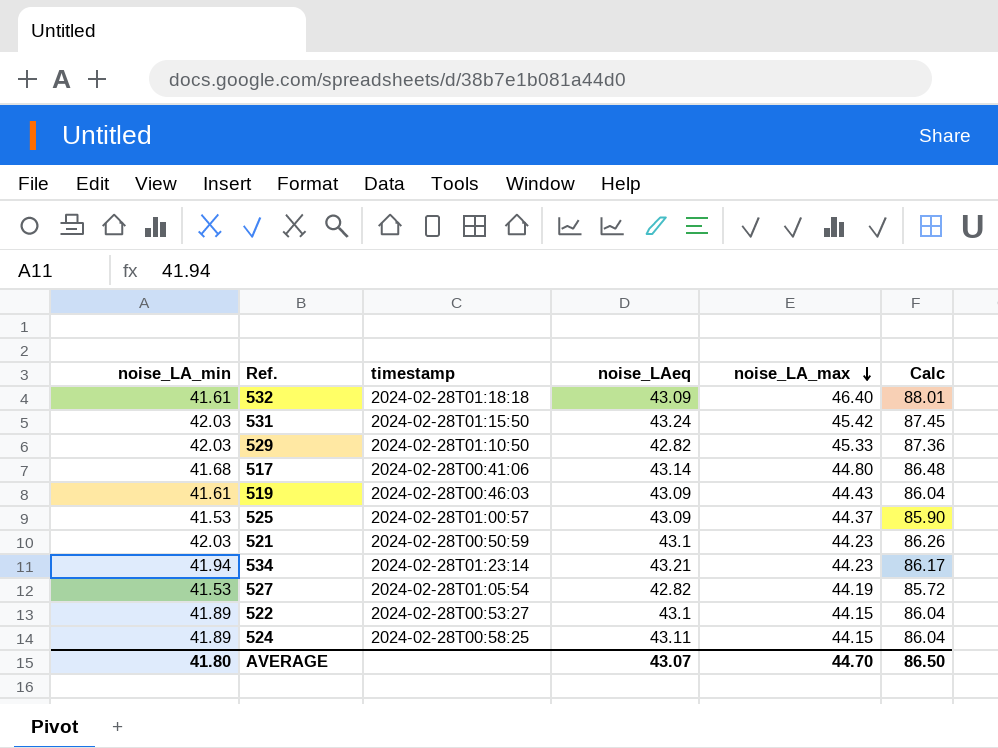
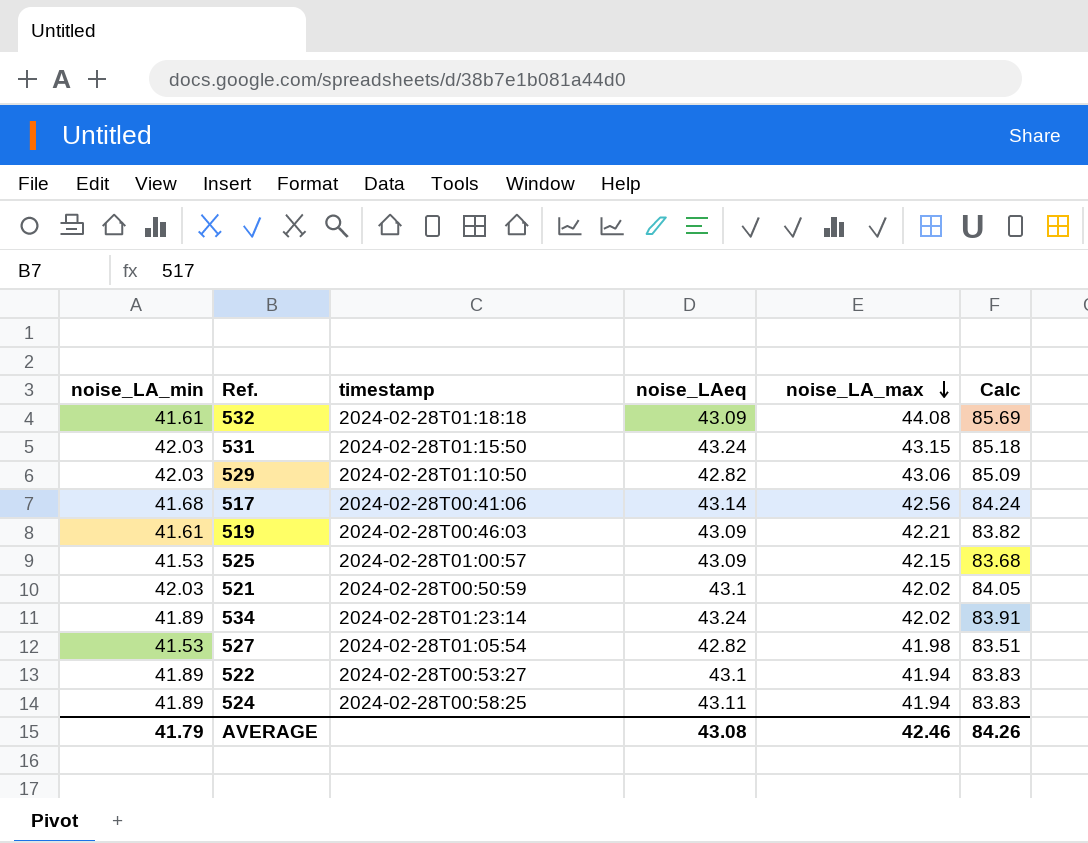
532 | noise_LA_max: 46.40 -> 44.08
532 | Calc: 88.01 -> 85.69
531 | noise_LA_max: 45.42 -> 43.15
531 | Calc: 87.45 -> 85.18
529 | noise_LA_max: 45.33 -> 43.06
529 | Calc: 87.36 -> 85.09
517 | noise_LA_max: 44.80 -> 42.56
517 | Calc: 86.48 -> 84.24
519 | noise_LA_max: 44.43 -> 42.21
519 | Calc: 86.04 -> 83.82
525 | noise_LA_max: 44.37 -> 42.15
525 | Calc: 85.90 -> 83.68
521 | noise_LA_max: 44.23 -> 42.02
521 | Calc: 86.26 -> 84.05
534 | noise_LA_min: 41.94 -> 41.89
534 | noise_LAeq: 43.21 -> 43.24
534 | noise_LA_max: 44.23 -> 42.02
534 | Calc: 86.17 -> 83.91
527 | noise_LA_max: 44.19 -> 41.98
527 | Calc: 85.72 -> 83.51
522 | noise_LA_max: 44.15 -> 41.94
522 | Calc: 86.04 -> 83.83
524 | noise_LA_max: 44.15 -> 41.94
524 | Calc: 86.04 -> 83.83
AVERAGE | noise_LA_min: 41.80 -> 41.79
AVERAGE | noise_LAeq: 43.07 -> 43.08
AVERAGE | noise_LA_max: 44.70 -> 42.46
AVERAGE | Calc: 86.50 -> 84.26

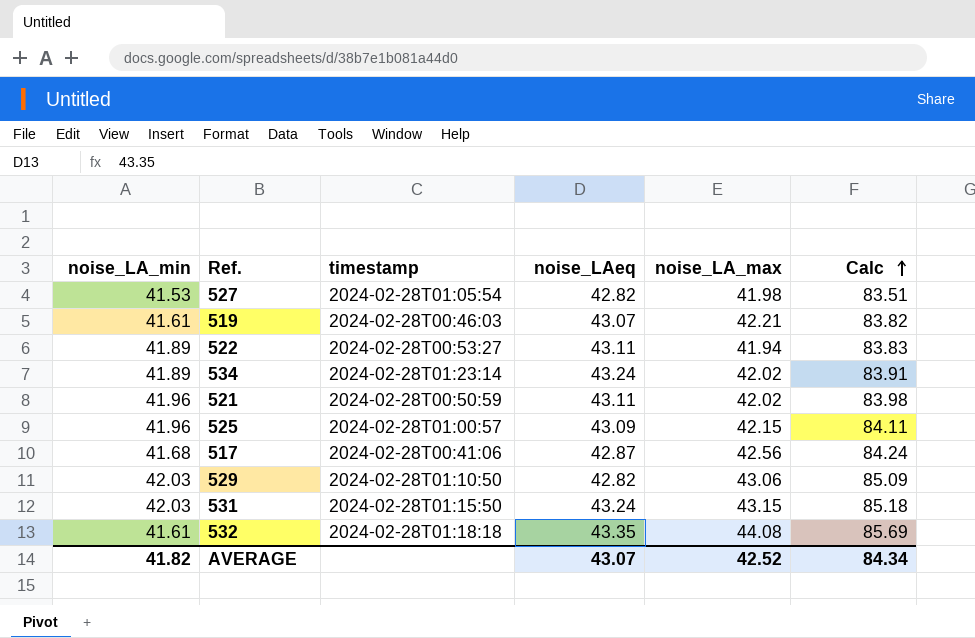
row order: noise_LA_max descending -> Calc ascending
row 524: 41.89 | 2024-02-28T00:58:25 | 43.11 | 41.94 | 83.83 -> none
519 | noise_LAeq: 43.09 -> 43.07
522 | noise_LAeq: 43.1 -> 43.11
521 | noise_LA_min: 42.03 -> 41.96
521 | noise_LAeq: 43.1 -> 43.11
521 | Calc: 84.05 -> 83.98
525 | noise_LA_min: 41.53 -> 41.96
525 | Calc: 83.68 -> 84.11
517 | noise_LAeq: 43.14 -> 42.87
532 | noise_LAeq: 43.09 -> 43.35
AVERAGE | noise_LA_min: 41.79 -> 41.82
AVERAGE | noise_LAeq: 43.08 -> 43.07
AVERAGE | noise_LA_max: 42.46 -> 42.52
AVERAGE | Calc: 84.26 -> 84.34

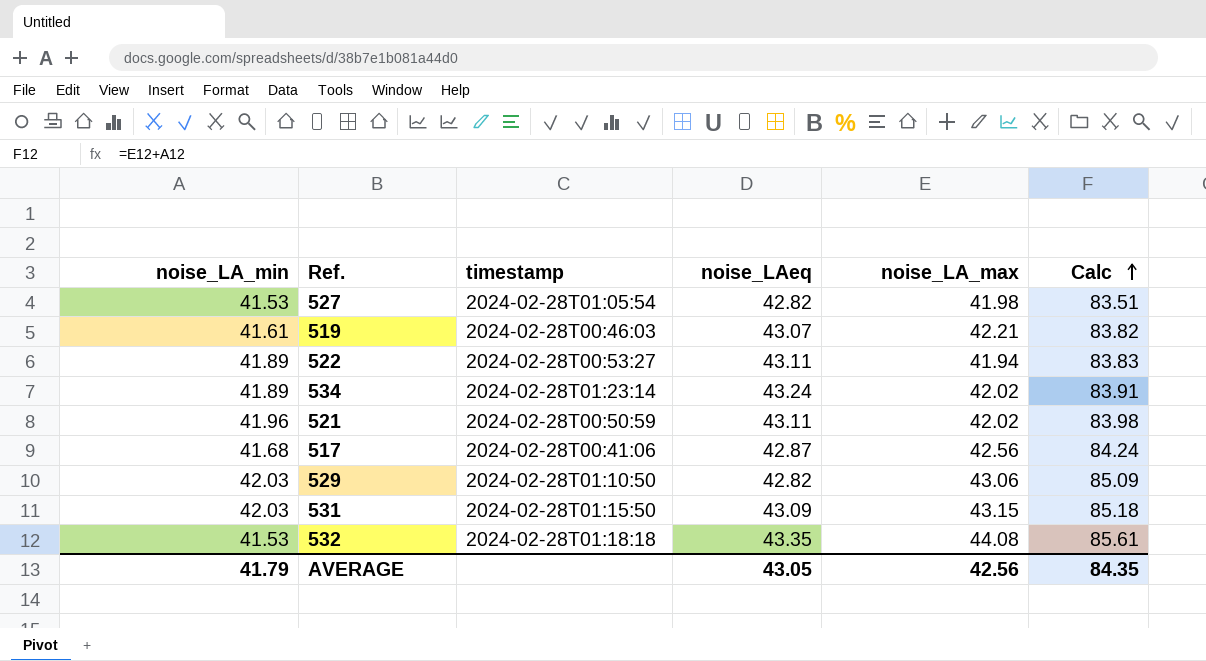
row 525: 41.96 | 2024-02-28T01:00:57 | 43.09 | 42.15 | 84.11 -> none
531 | noise_LAeq: 43.24 -> 43.09
532 | noise_LA_min: 41.61 -> 41.53
532 | Calc: 85.69 -> 85.61
AVERAGE | noise_LA_min: 41.82 -> 41.79
AVERAGE | noise_LAeq: 43.07 -> 43.05
AVERAGE | noise_LA_max: 42.52 -> 42.56
AVERAGE | Calc: 84.34 -> 84.35

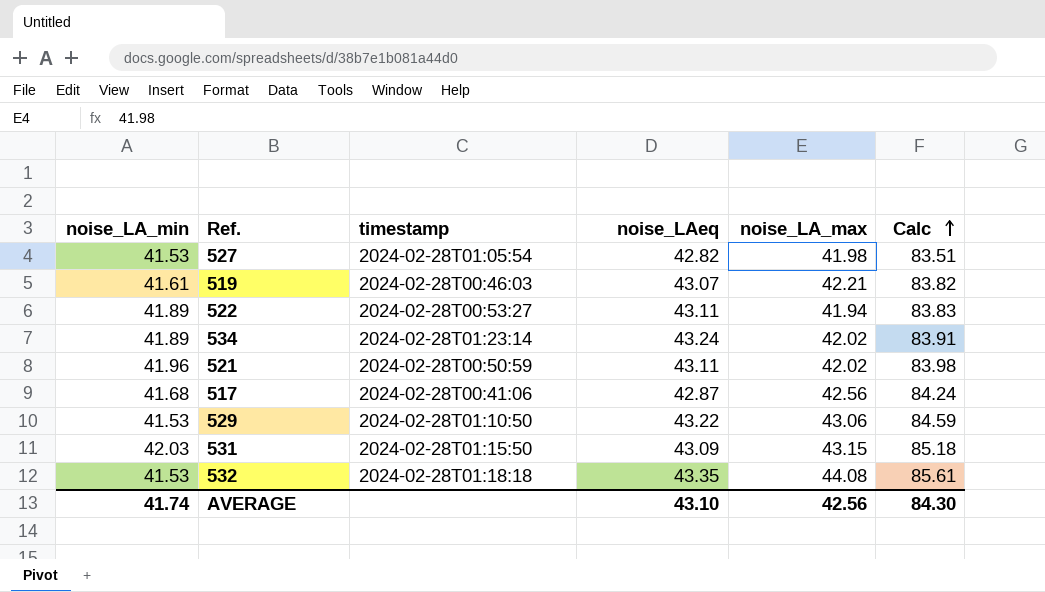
529 | noise_LA_min: 42.03 -> 41.53
529 | noise_LAeq: 42.82 -> 43.22
529 | Calc: 85.09 -> 84.59
AVERAGE | noise_LA_min: 41.79 -> 41.74
AVERAGE | noise_LAeq: 43.05 -> 43.10
AVERAGE | Calc: 84.35 -> 84.30

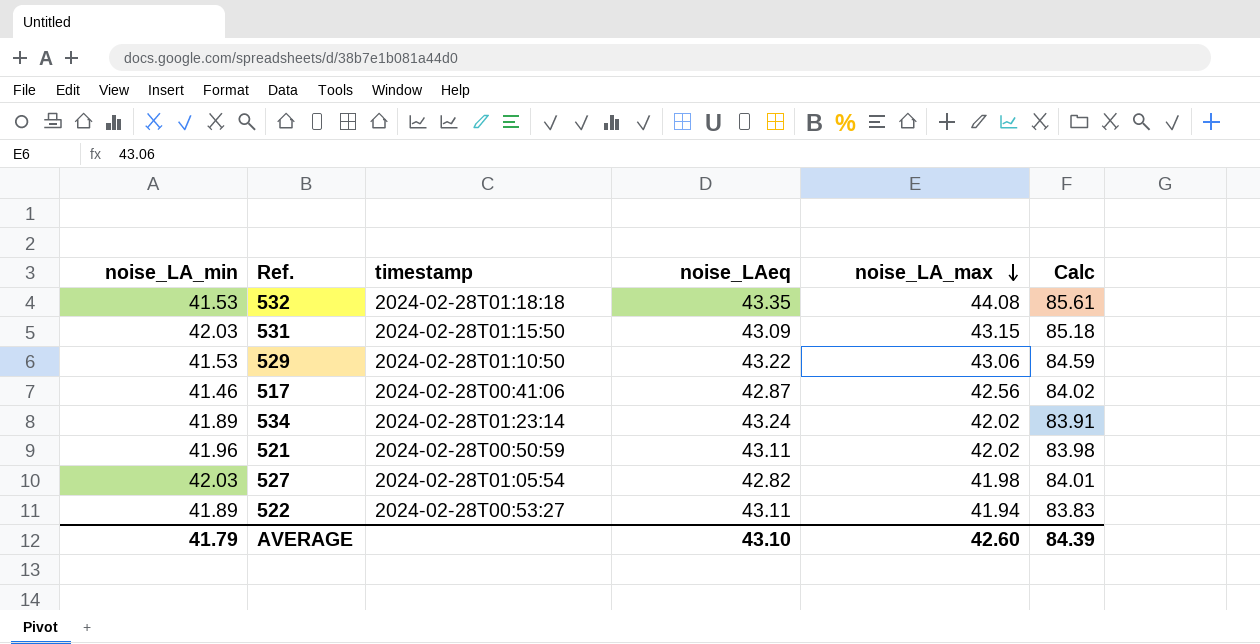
row order: Calc ascending -> noise_LA_max descending
row 519: 41.61 | 2024-02-28T00:46:03 | 43.07 | 42.21 | 83.82 -> none
517 | noise_LA_min: 41.68 -> 41.46
517 | Calc: 84.24 -> 84.02
527 | noise_LA_min: 41.53 -> 42.03
527 | Calc: 83.51 -> 84.01
AVERAGE | noise_LA_min: 41.74 -> 41.79
AVERAGE | noise_LA_max: 42.56 -> 42.60
AVERAGE | Calc: 84.30 -> 84.39

